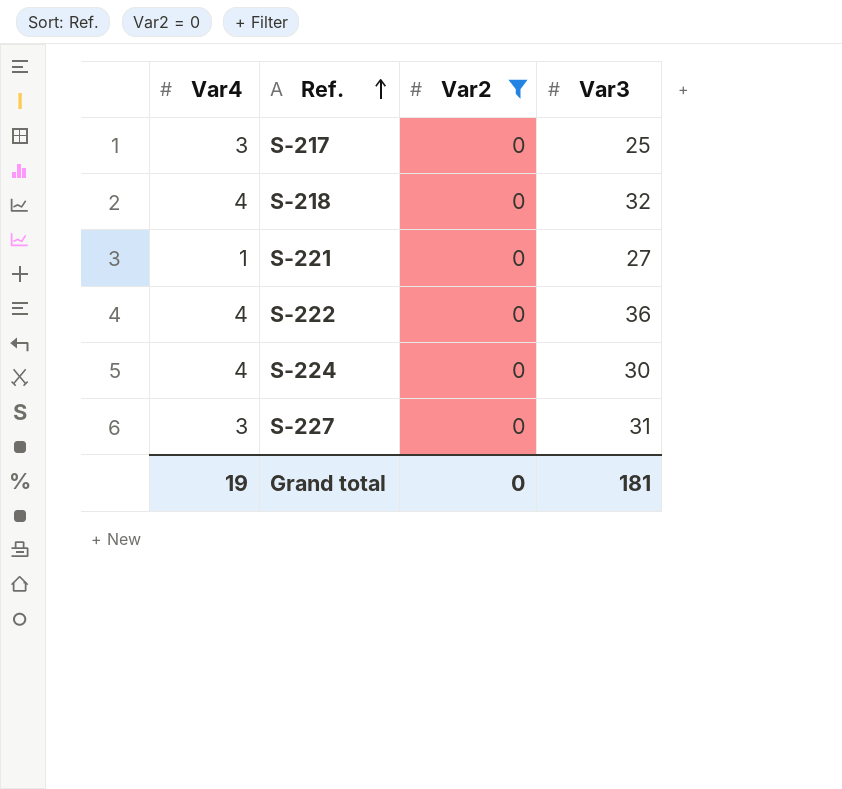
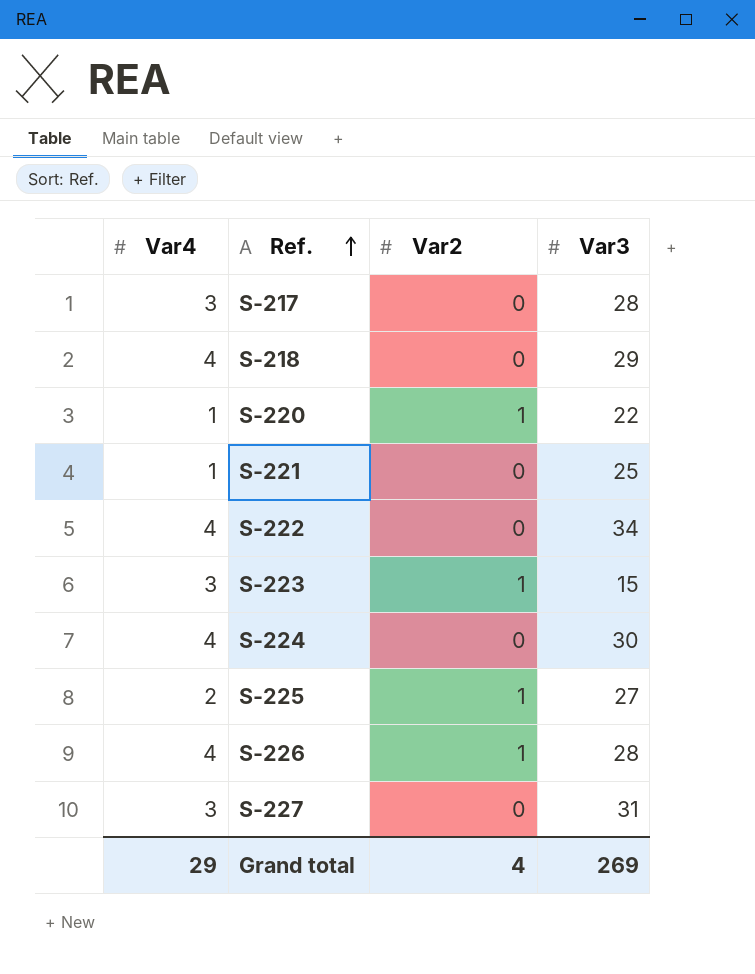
filter: Var2 = 0 -> none
S-217 | Var3: 25 -> 28
S-218 | Var3: 32 -> 29
S-221 | Var3: 27 -> 25
S-222 | Var3: 36 -> 34
Grand total | Var4: 19 -> 29
Grand total | Var2: 0 -> 4
Grand total | Var3: 181 -> 269

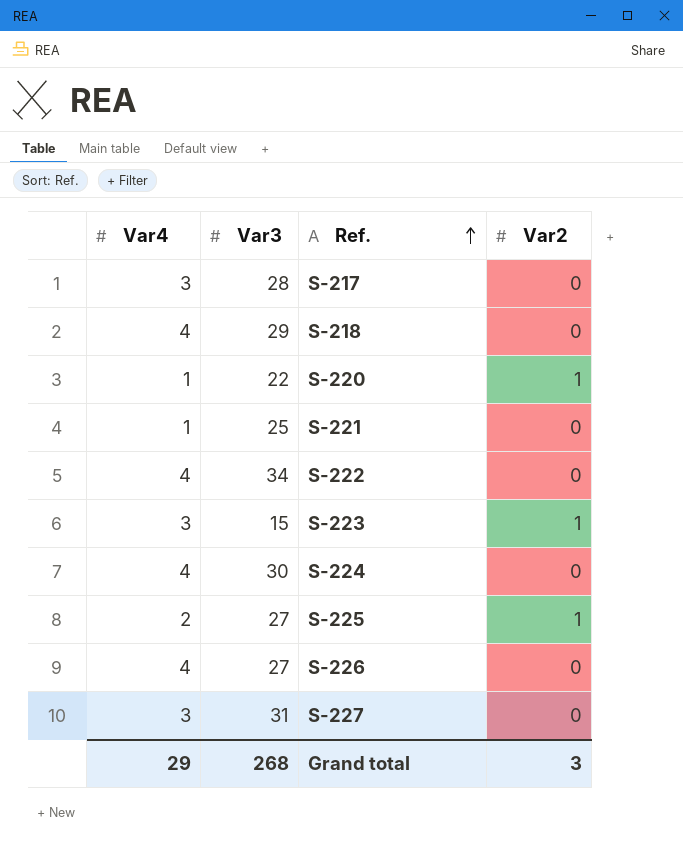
column Var3 | position: 4 -> 2
S-226 | Var3: 28 -> 27
S-226 | Var2: 1 -> 0
Grand total | Var3: 269 -> 268
Grand total | Var2: 4 -> 3

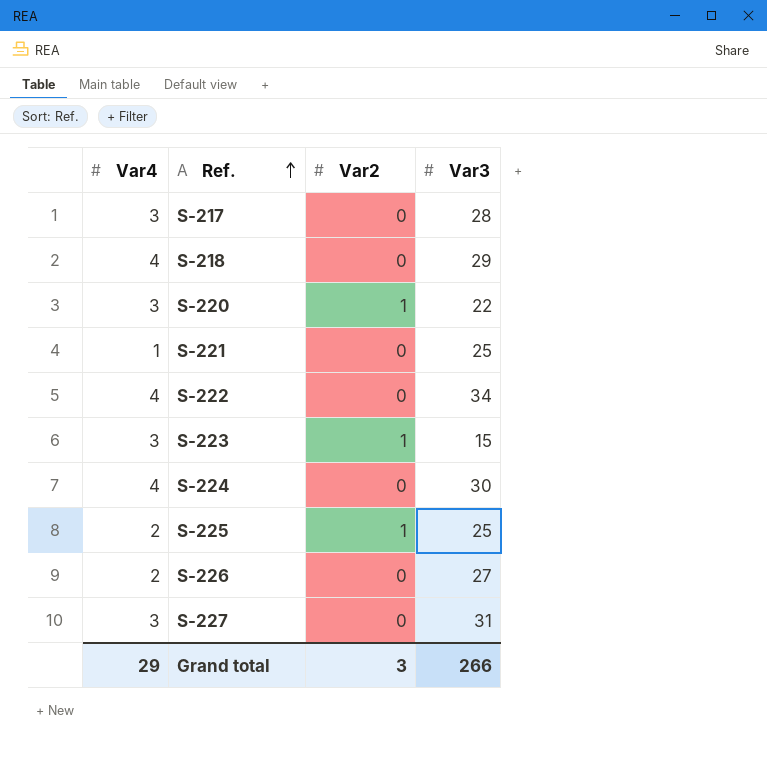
column Var3 | position: 2 -> 4
S-220 | Var4: 1 -> 3
S-225 | Var3: 27 -> 25
S-226 | Var4: 4 -> 2
Grand total | Var3: 268 -> 266

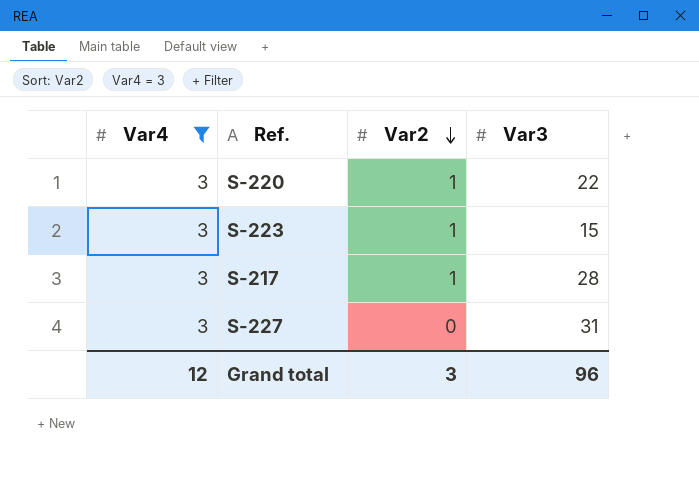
filter: none -> Var4 = 3
row order: Ref. ascending -> Var2 descending
S-217 | Var2: 0 -> 1
Grand total | Var4: 29 -> 12
Grand total | Var3: 266 -> 96

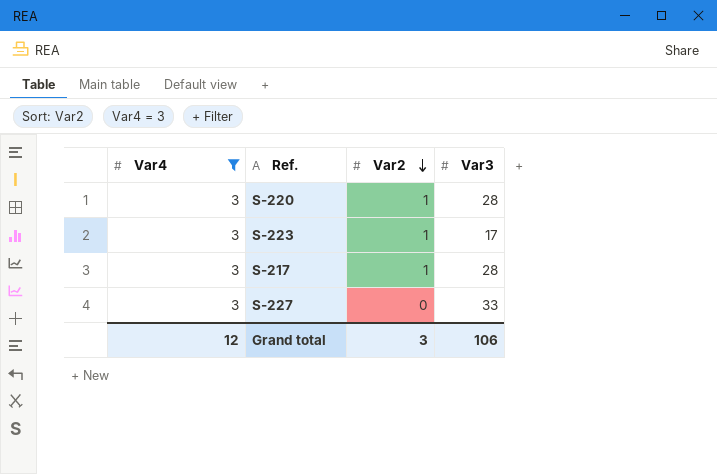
S-220 | Var3: 22 -> 28
S-223 | Var3: 15 -> 17
S-227 | Var3: 31 -> 33
Grand total | Var3: 96 -> 106

